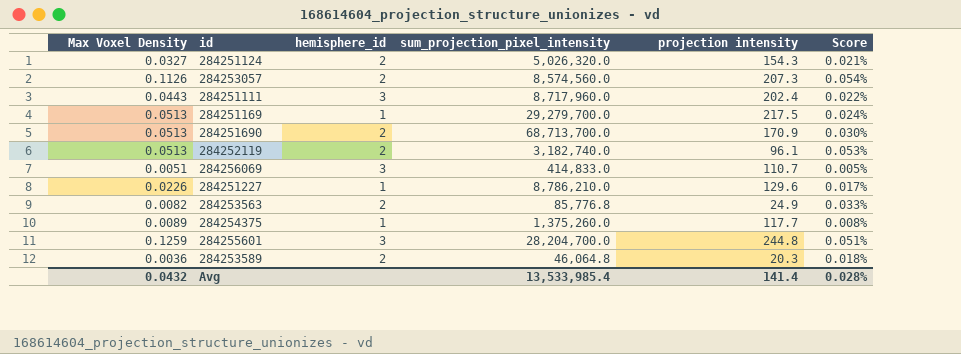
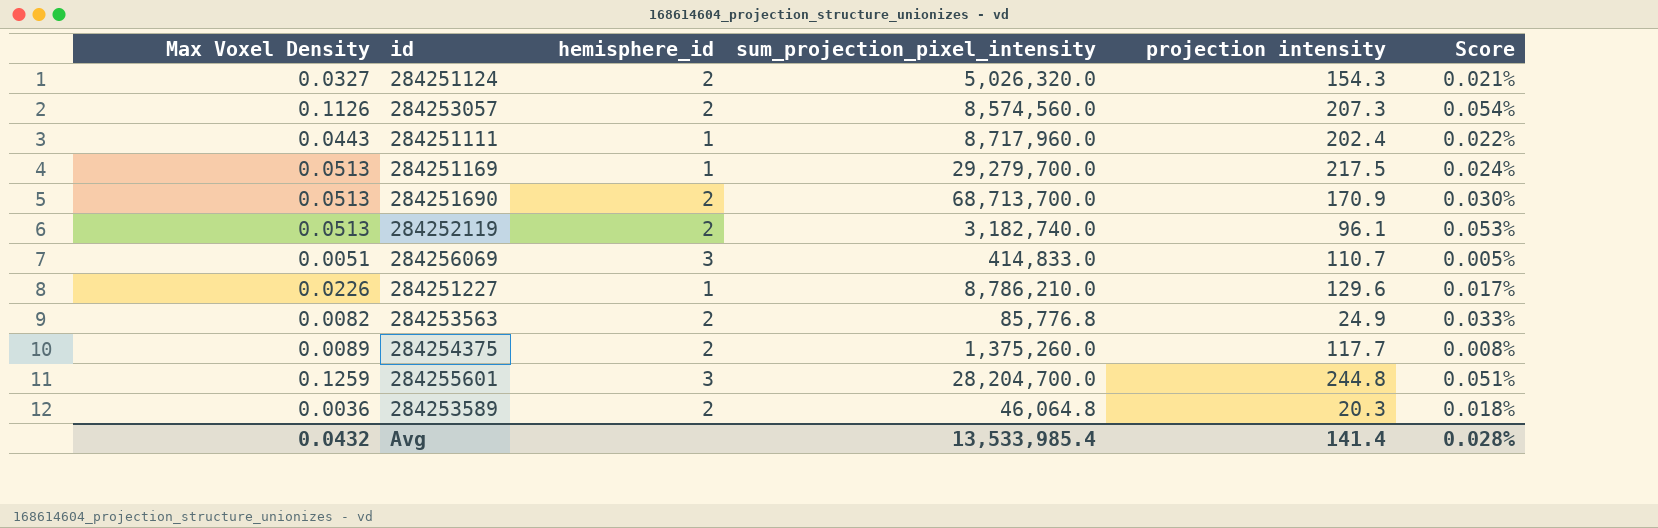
284251111 | hemisphere_id: 3 -> 1
284254375 | hemisphere_id: 1 -> 2

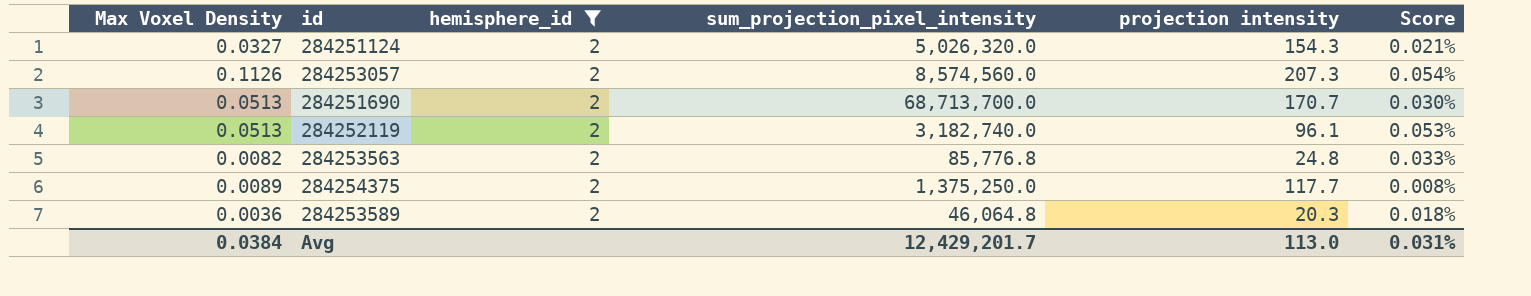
filter: none -> hemisphere_id = 2
284251690 | projection intensity: 170.9 -> 170.7
284253563 | projection intensity: 24.9 -> 24.8
284254375 | sum_projection_pixel_intensity: 1,375,260.0 -> 1,375,250.0
Avg | Max Voxel Density: 0.0432 -> 0.0384
Avg | sum_projection_pixel_intensity: 13,533,985.4 -> 12,429,201.7
Avg | projection intensity: 141.4 -> 113.0
Avg | Score: 0.028% -> 0.031%

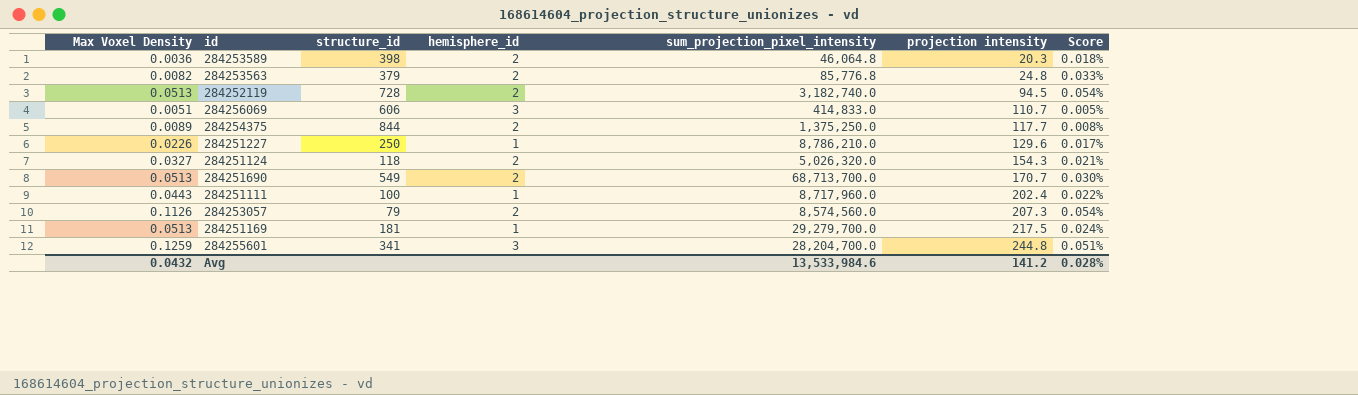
filter: hemisphere_id = 2 -> none
row order: none -> projection intensity ascending
column structure_id | position: none -> 3
284252119 | projection intensity: 96.1 -> 94.5
284252119 | Score: 0.053% -> 0.054%
Avg | Max Voxel Density: 0.0384 -> 0.0432
Avg | sum_projection_pixel_intensity: 12,429,201.7 -> 13,533,984.6
Avg | projection intensity: 113.0 -> 141.2
Avg | Score: 0.031% -> 0.028%

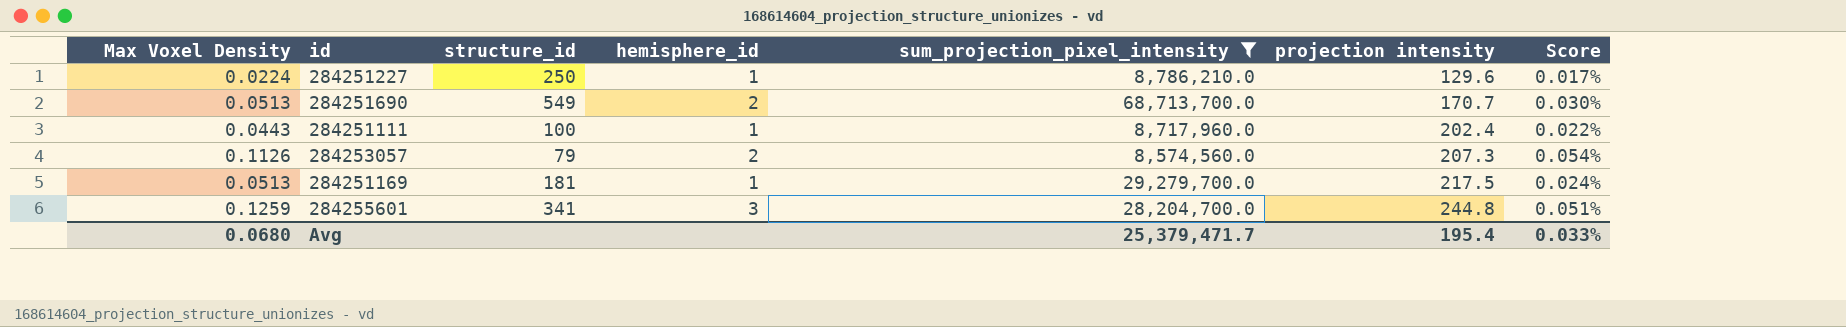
filter: none -> sum_projection_pixel_intensity >= 8,574,560.0
284251227 | Max Voxel Density: 0.0226 -> 0.0224
Avg | Max Voxel Density: 0.0432 -> 0.0680
Avg | sum_projection_pixel_intensity: 13,533,984.6 -> 25,379,471.7
Avg | projection intensity: 141.2 -> 195.4
Avg | Score: 0.028% -> 0.033%

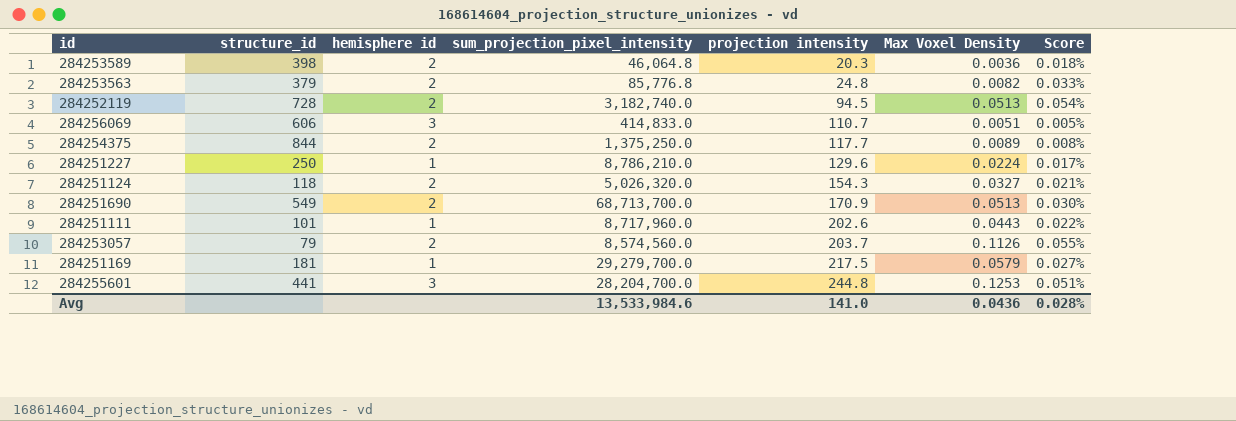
filter: sum_projection_pixel_intensity >= 8,574,560.0 -> none
column name: hemisphere_id -> hemisphere id
column Max Voxel Density | position: 1 -> 6
284251690 | projection intensity: 170.7 -> 170.9
284251111 | structure_id: 100 -> 101
284251111 | projection intensity: 202.4 -> 202.6
284253057 | projection intensity: 207.3 -> 203.7
284253057 | Score: 0.054% -> 0.055%
284251169 | Max Voxel Density: 0.0513 -> 0.0579
284251169 | Score: 0.024% -> 0.027%
284255601 | structure_id: 341 -> 441
284255601 | Max Voxel Density: 0.1259 -> 0.1253
Avg | sum_projection_pixel_intensity: 25,379,471.7 -> 13,533,984.6
Avg | projection intensity: 195.4 -> 141.0
Avg | Max Voxel Density: 0.0680 -> 0.0436
Avg | Score: 0.033% -> 0.028%

